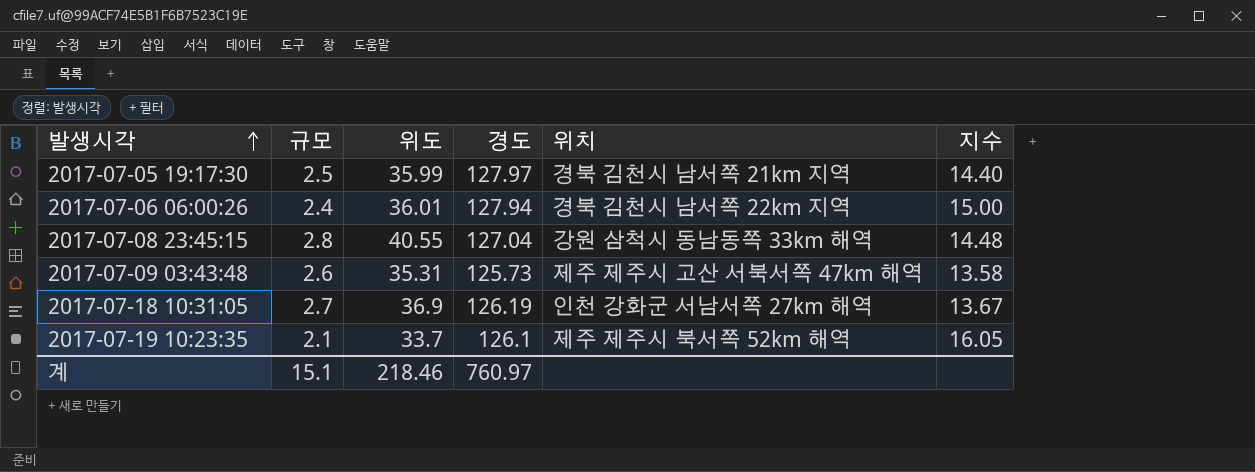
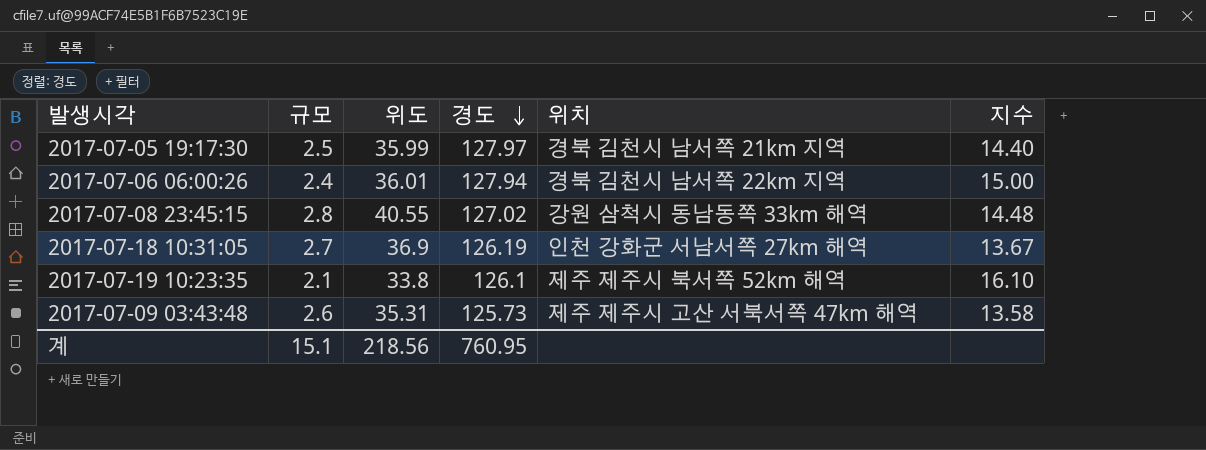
row order: 발생시각 ascending -> 경도 descending
2017-07-08 23:45:15 | 경도: 127.04 -> 127.02
2017-07-19 10:23:35 | 위도: 33.7 -> 33.8
2017-07-19 10:23:35 | 지수: 16.05 -> 16.10
계 | 위도: 218.46 -> 218.56
계 | 경도: 760.97 -> 760.95

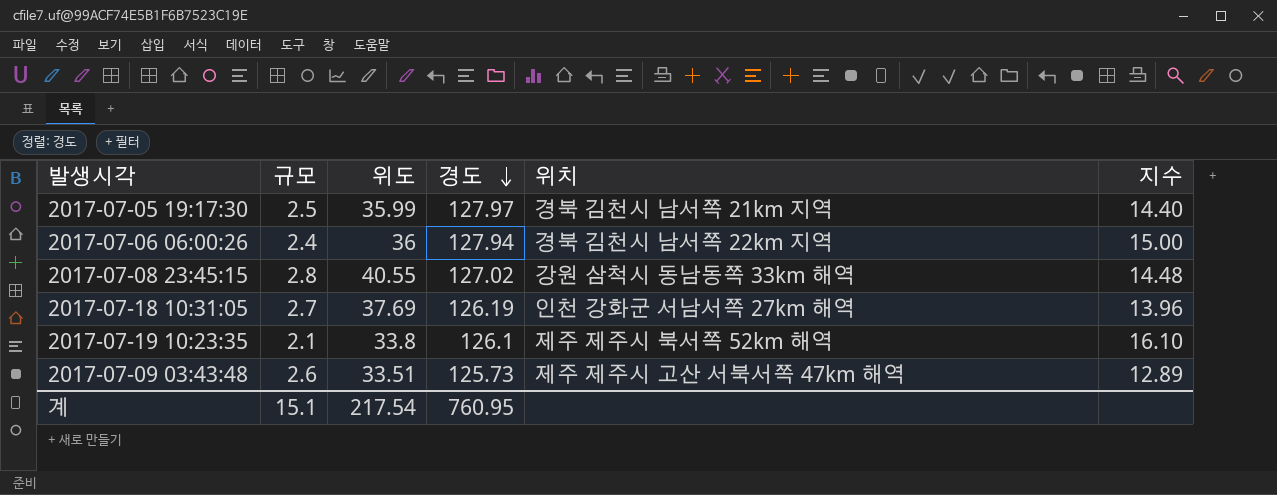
2017-07-06 06:00:26 | 위도: 36.01 -> 36
2017-07-18 10:31:05 | 위도: 36.9 -> 37.69
2017-07-18 10:31:05 | 지수: 13.67 -> 13.96
2017-07-09 03:43:48 | 위도: 35.31 -> 33.51
2017-07-09 03:43:48 | 지수: 13.58 -> 12.89
계 | 위도: 218.56 -> 217.54

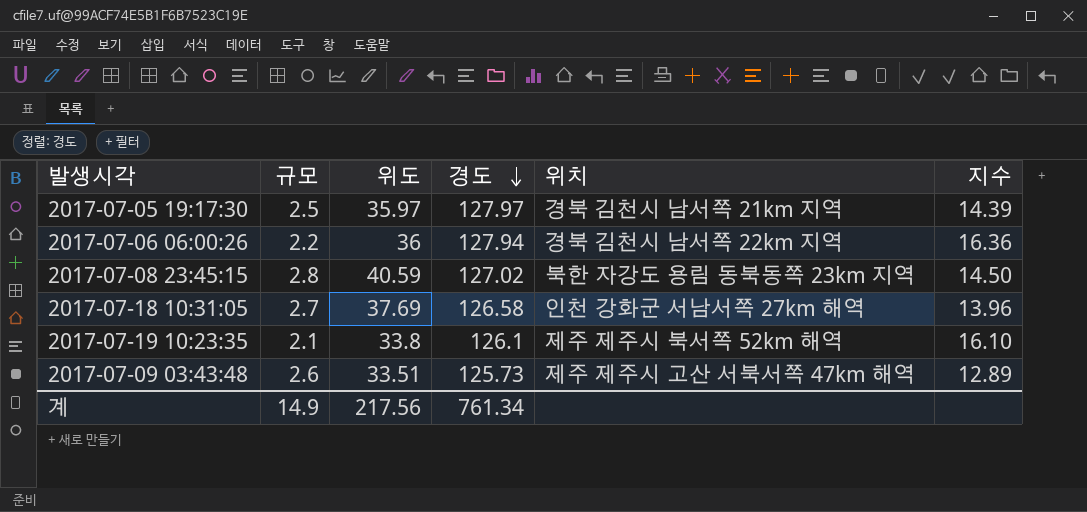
2017-07-05 19:17:30 | 위도: 35.99 -> 35.97
2017-07-05 19:17:30 | 지수: 14.40 -> 14.39
2017-07-06 06:00:26 | 규모: 2.4 -> 2.2
2017-07-06 06:00:26 | 지수: 15.00 -> 16.36
2017-07-08 23:45:15 | 위도: 40.55 -> 40.59
2017-07-08 23:45:15 | 위치: 강원 삼척시 동남동쪽 33km 해역 -> 북한 자강도 용림 동북동쪽 23km 지역
2017-07-08 23:45:15 | 지수: 14.48 -> 14.50
2017-07-18 10:31:05 | 경도: 126.19 -> 126.58
계 | 규모: 15.1 -> 14.9
계 | 위도: 217.54 -> 217.56
계 | 경도: 760.95 -> 761.34

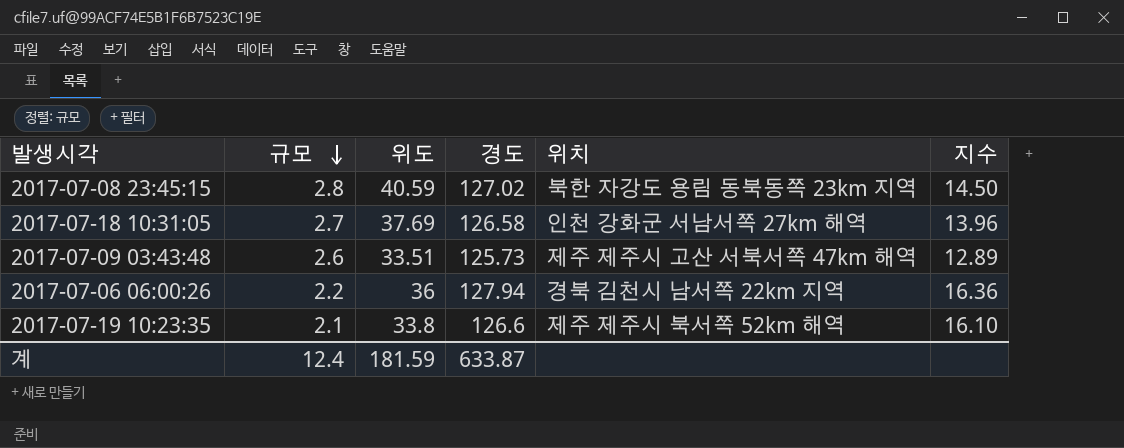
row order: 경도 descending -> 규모 descending
row 2017-07-05 19:17:30: 2.5 | 35.97 | 127.97 | 경북 김천시 남서쪽 21km 지역 | 14.39 -> none
2017-07-19 10:23:35 | 경도: 126.1 -> 126.6
계 | 규모: 14.9 -> 12.4
계 | 위도: 217.56 -> 181.59
계 | 경도: 761.34 -> 633.87

